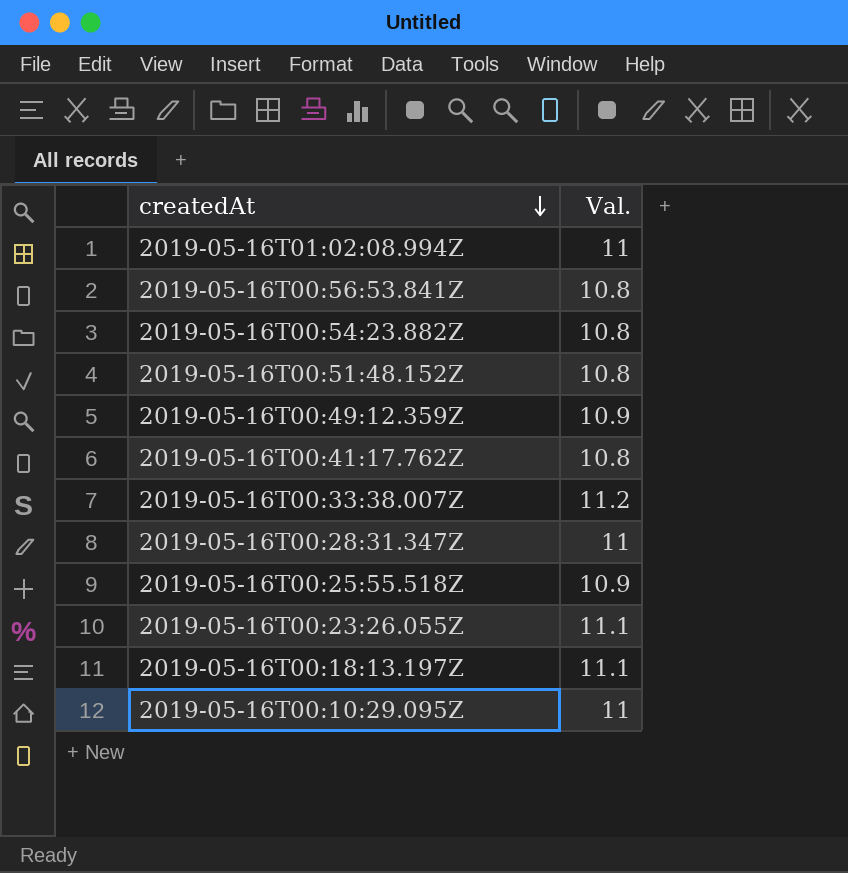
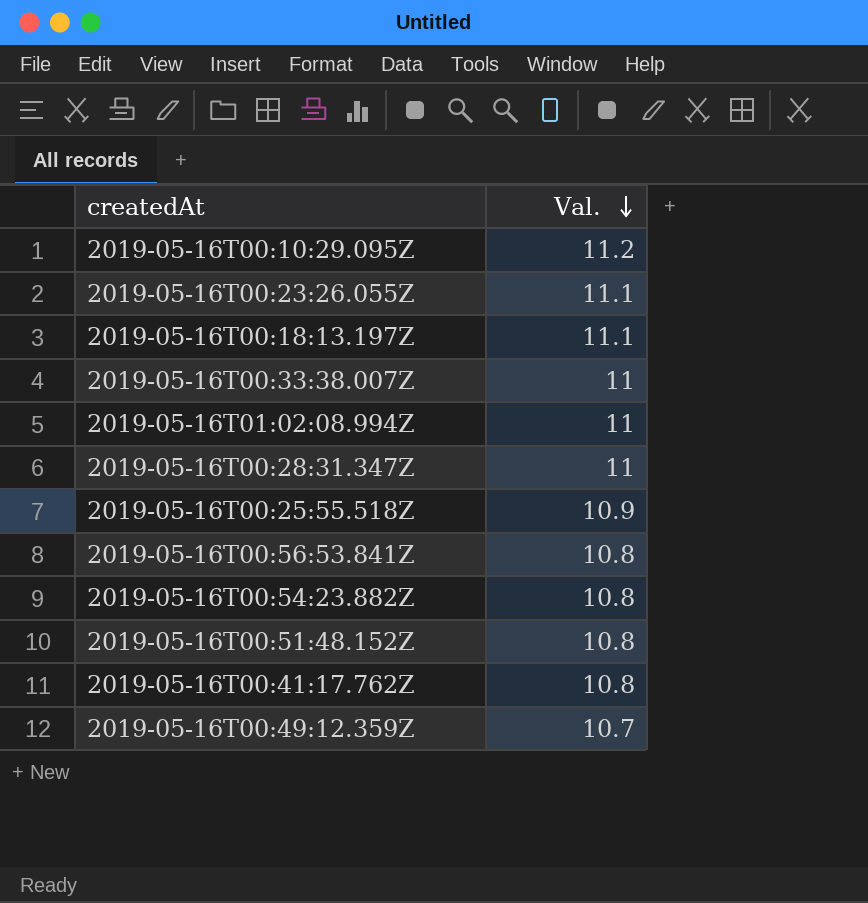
row order: createdAt descending -> Val. descending
2019-05-16T00:10:29.095Z | Val.: 11 -> 11.2
2019-05-16T00:33:38.007Z | Val.: 11.2 -> 11
2019-05-16T00:49:12.359Z | Val.: 10.9 -> 10.7

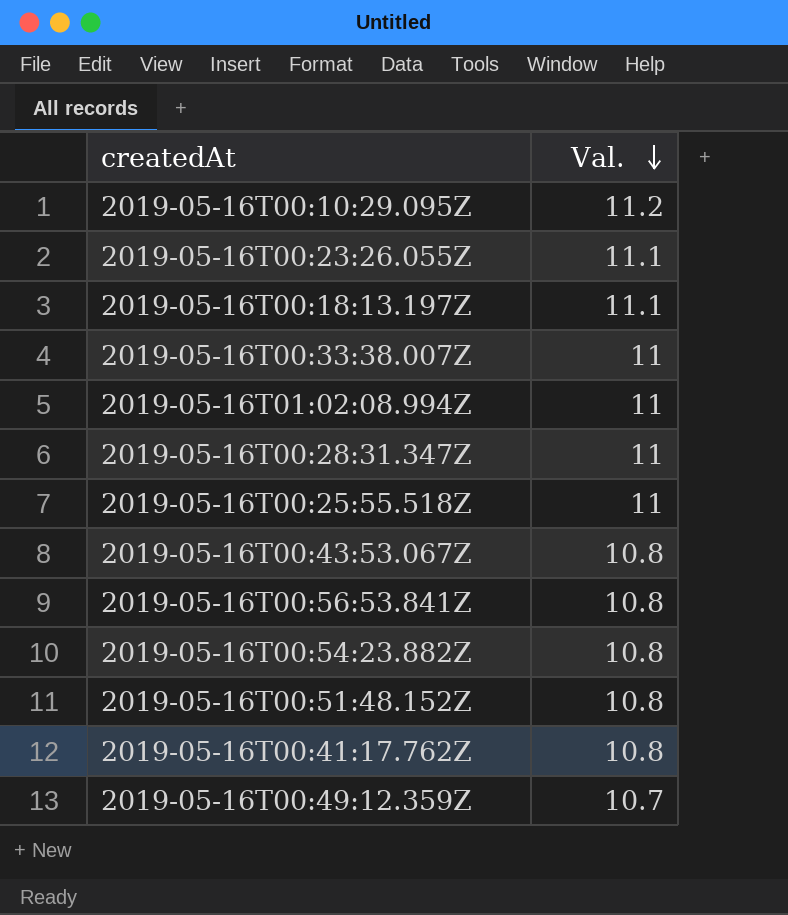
2019-05-16T00:25:55.518Z | Val.: 10.9 -> 11
row 2019-05-16T00:43:53.067Z: none -> 10.8

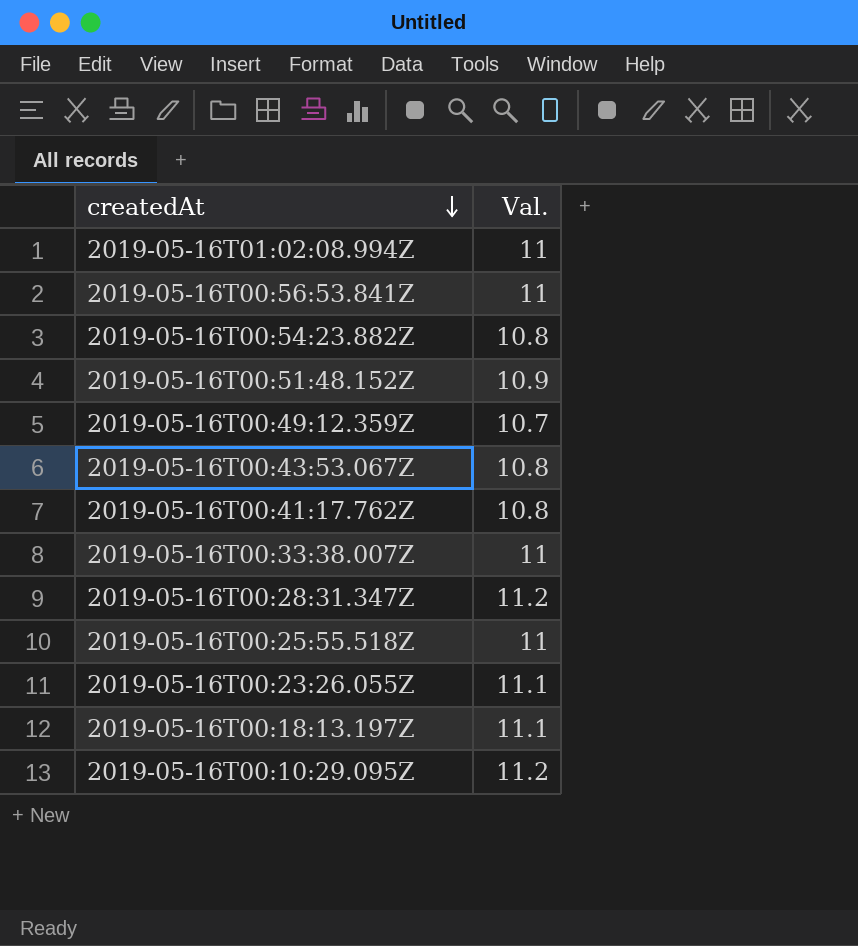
row order: Val. descending -> createdAt descending
2019-05-16T00:56:53.841Z | Val.: 10.8 -> 11
2019-05-16T00:51:48.152Z | Val.: 10.8 -> 10.9
2019-05-16T00:28:31.347Z | Val.: 11 -> 11.2

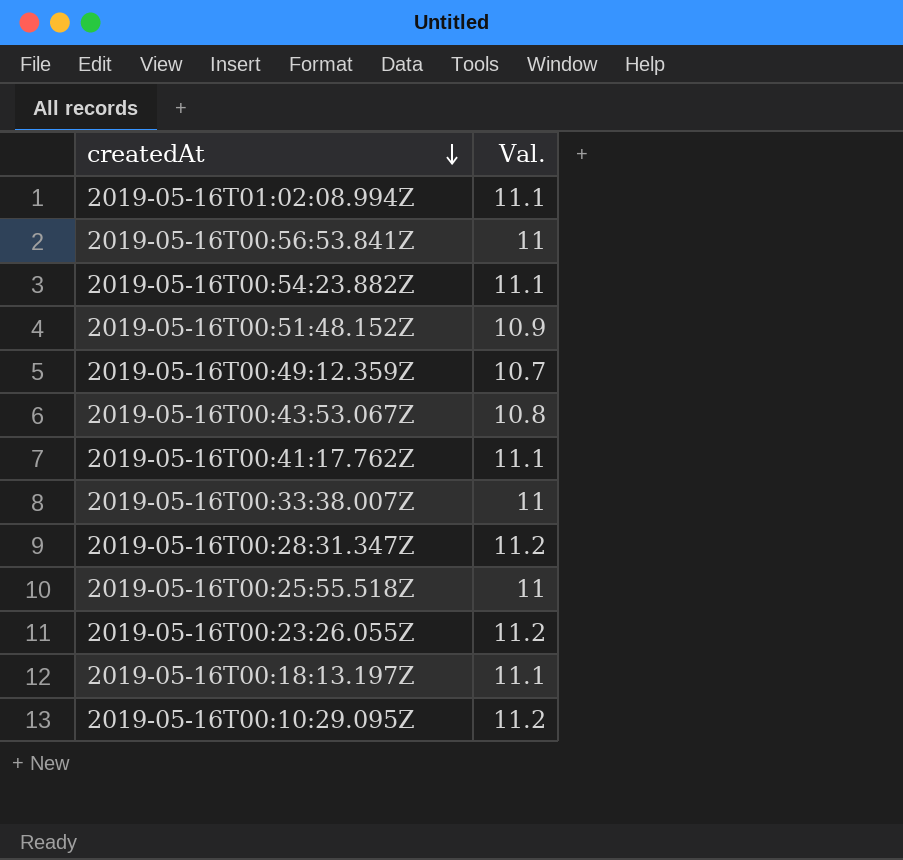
2019-05-16T01:02:08.994Z | Val.: 11 -> 11.1
2019-05-16T00:54:23.882Z | Val.: 10.8 -> 11.1
2019-05-16T00:41:17.762Z | Val.: 10.8 -> 11.1
2019-05-16T00:23:26.055Z | Val.: 11.1 -> 11.2

